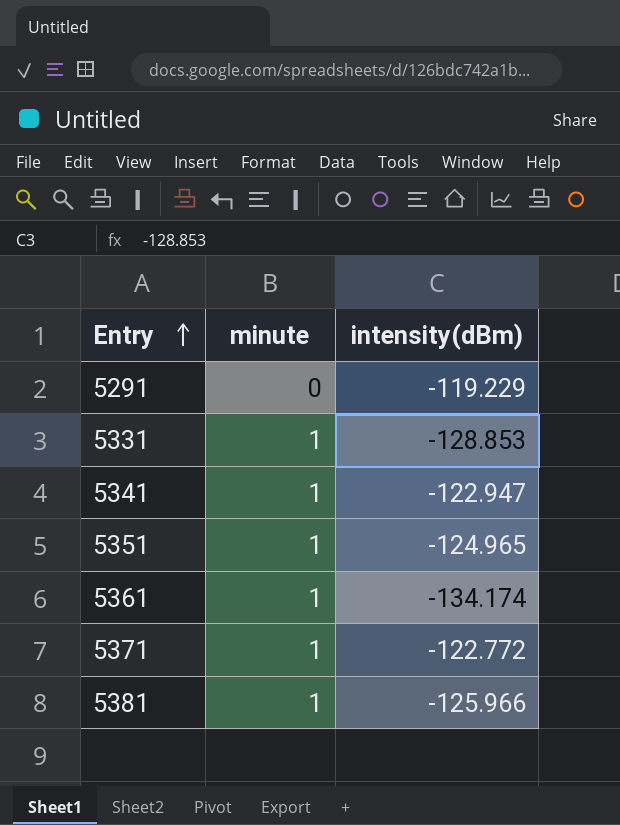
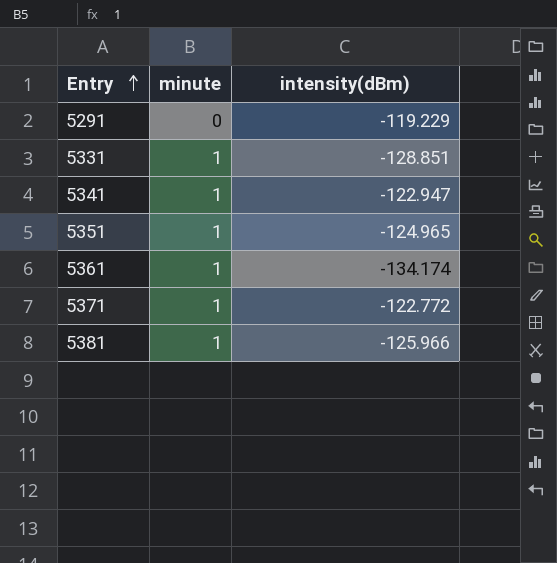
5331 | intensity(dBm): -128.853 -> -128.851

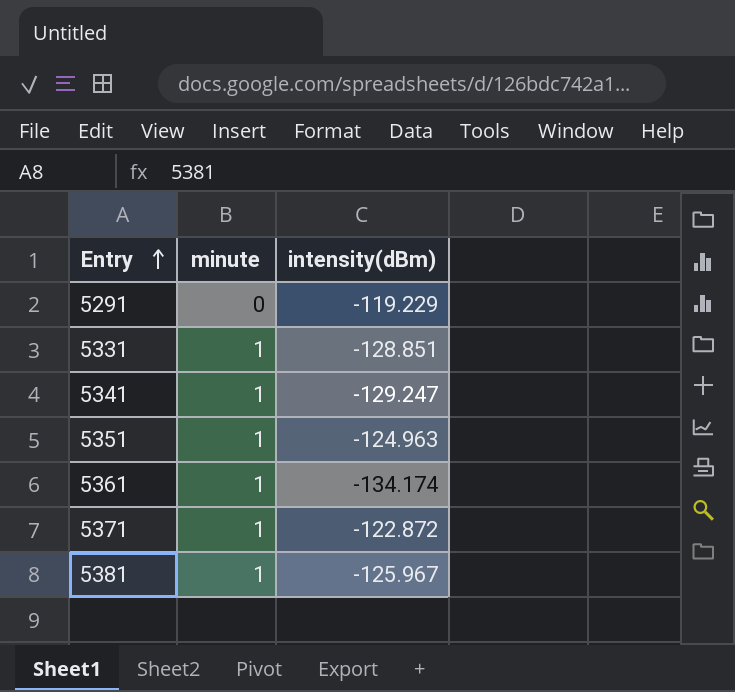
5341 | intensity(dBm): -122.947 -> -129.247
5351 | intensity(dBm): -124.965 -> -124.963
5371 | intensity(dBm): -122.772 -> -122.872
5381 | intensity(dBm): -125.966 -> -125.967

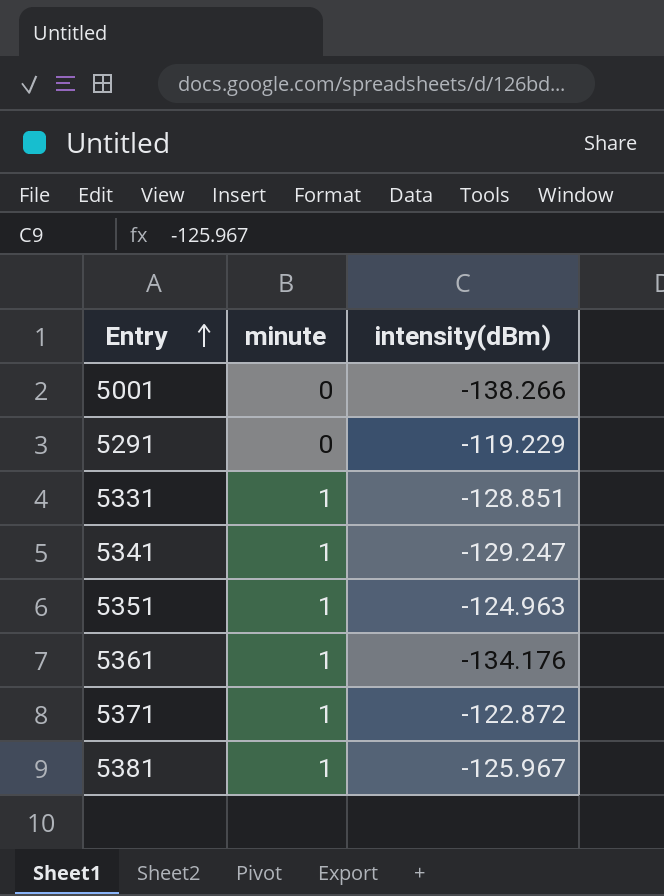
row 5001: none -> 0 | -138.266
5361 | intensity(dBm): -134.174 -> -134.176

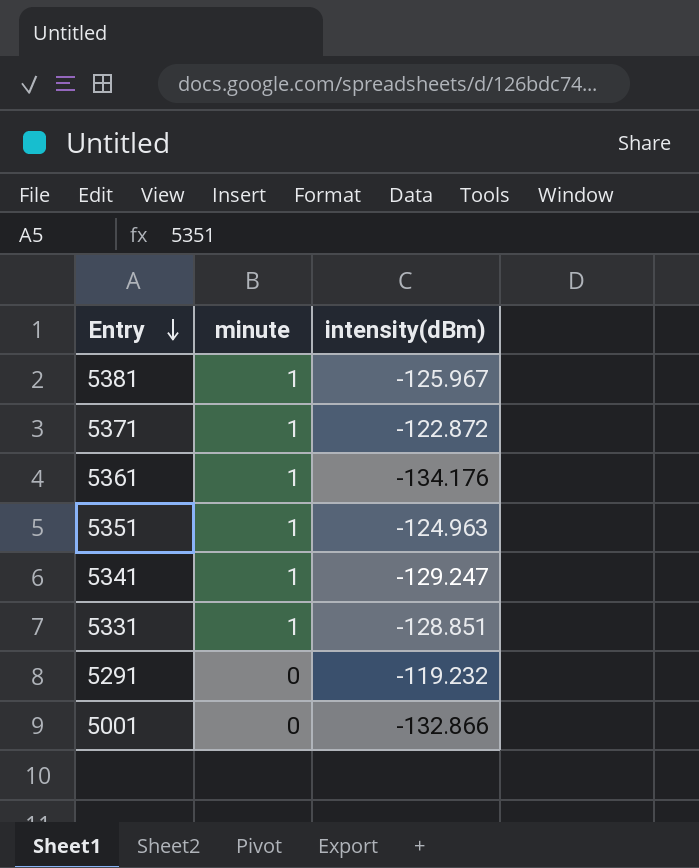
row order: Entry ascending -> Entry descending
5291 | intensity(dBm): -119.229 -> -119.232
5001 | intensity(dBm): -138.266 -> -132.866

